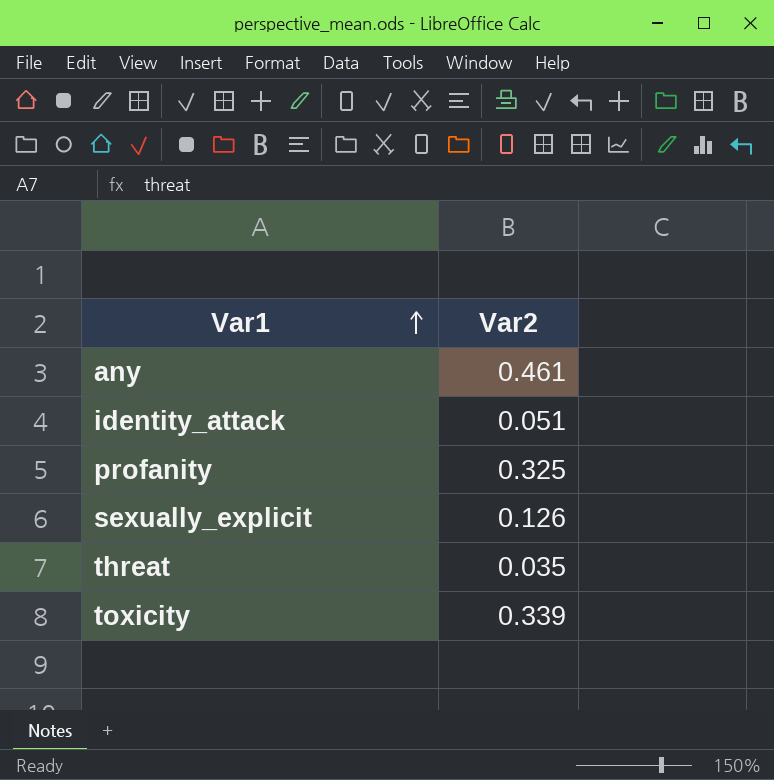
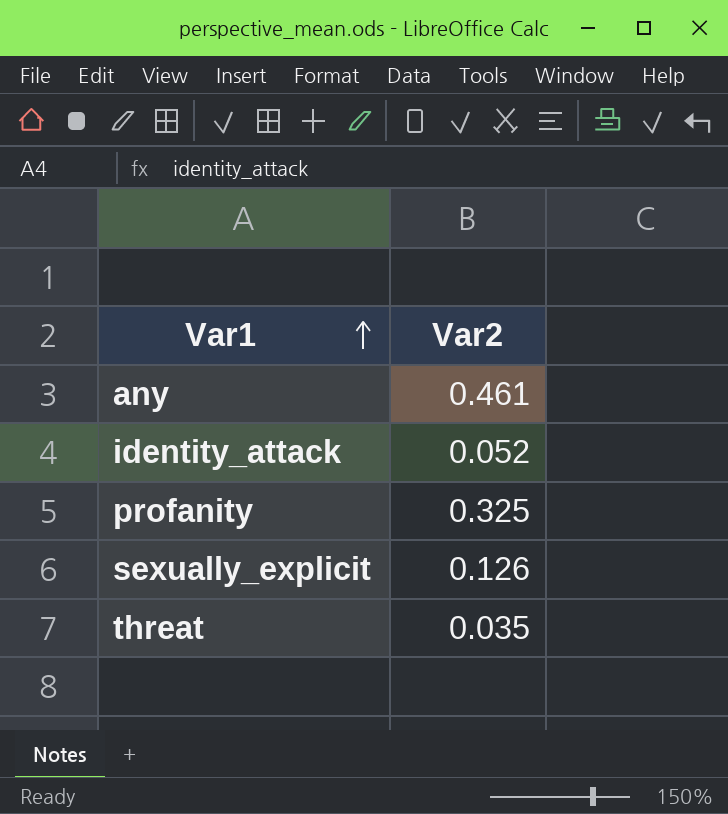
row toxicity: 0.339 -> none
identity_attack | Var2: 0.051 -> 0.052

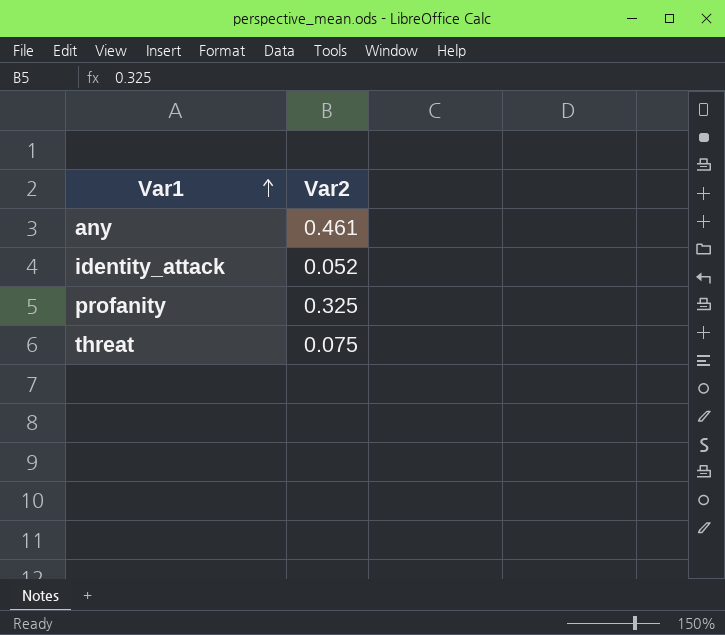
row sexually_explicit: 0.126 -> none
threat | Var2: 0.035 -> 0.075

